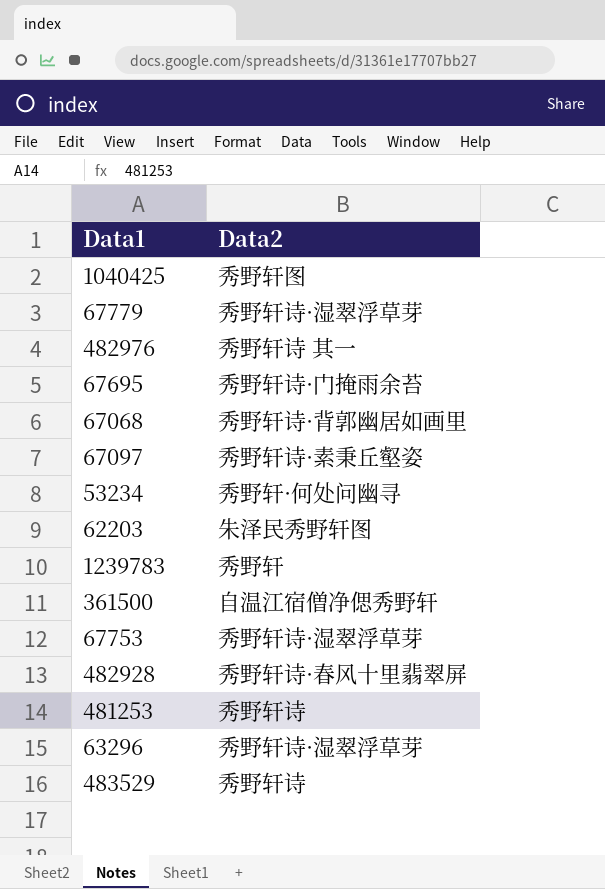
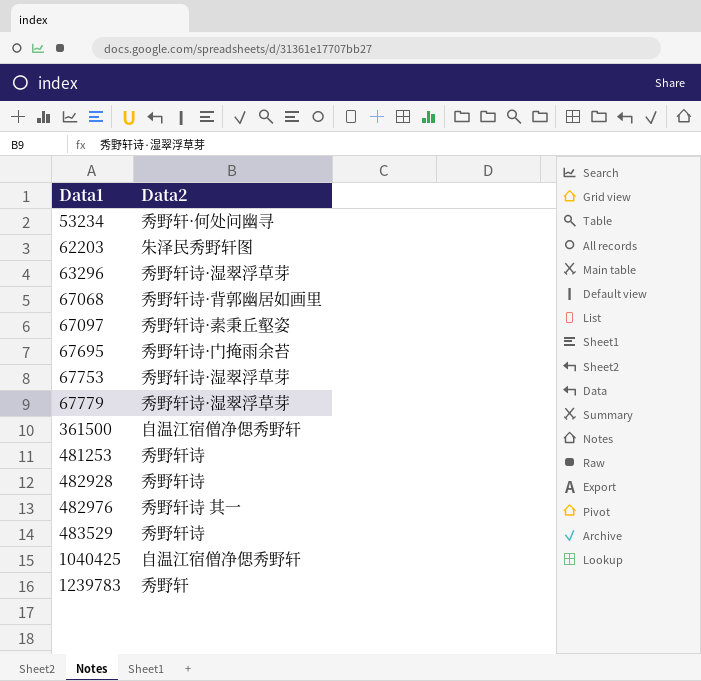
row order: none -> Data1 ascending
482928 | Data2: 秀野轩诗·春风十里翡翠屏 -> 秀野轩诗
1040425 | Data2: 秀野轩图 -> 自温江宿僧净偲秀野轩

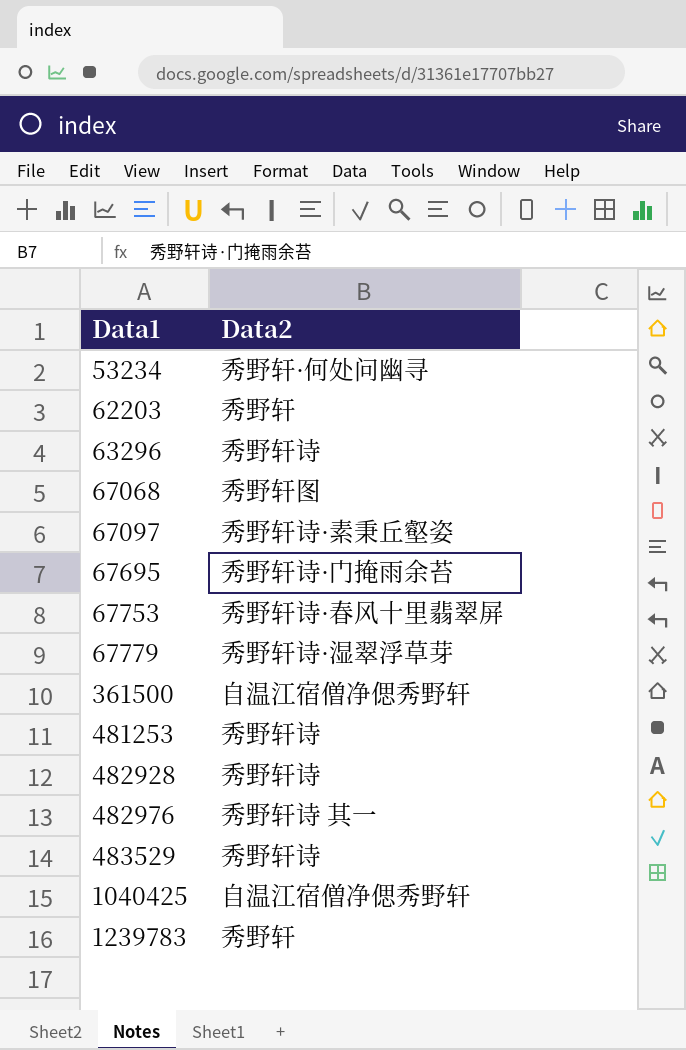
62203 | Data2: 朱泽民秀野轩图 -> 秀野轩
63296 | Data2: 秀野轩诗·湿翠浮草芽 -> 秀野轩诗
67068 | Data2: 秀野轩诗·背郭幽居如画里 -> 秀野轩图
67753 | Data2: 秀野轩诗·湿翠浮草芽 -> 秀野轩诗·春风十里翡翠屏

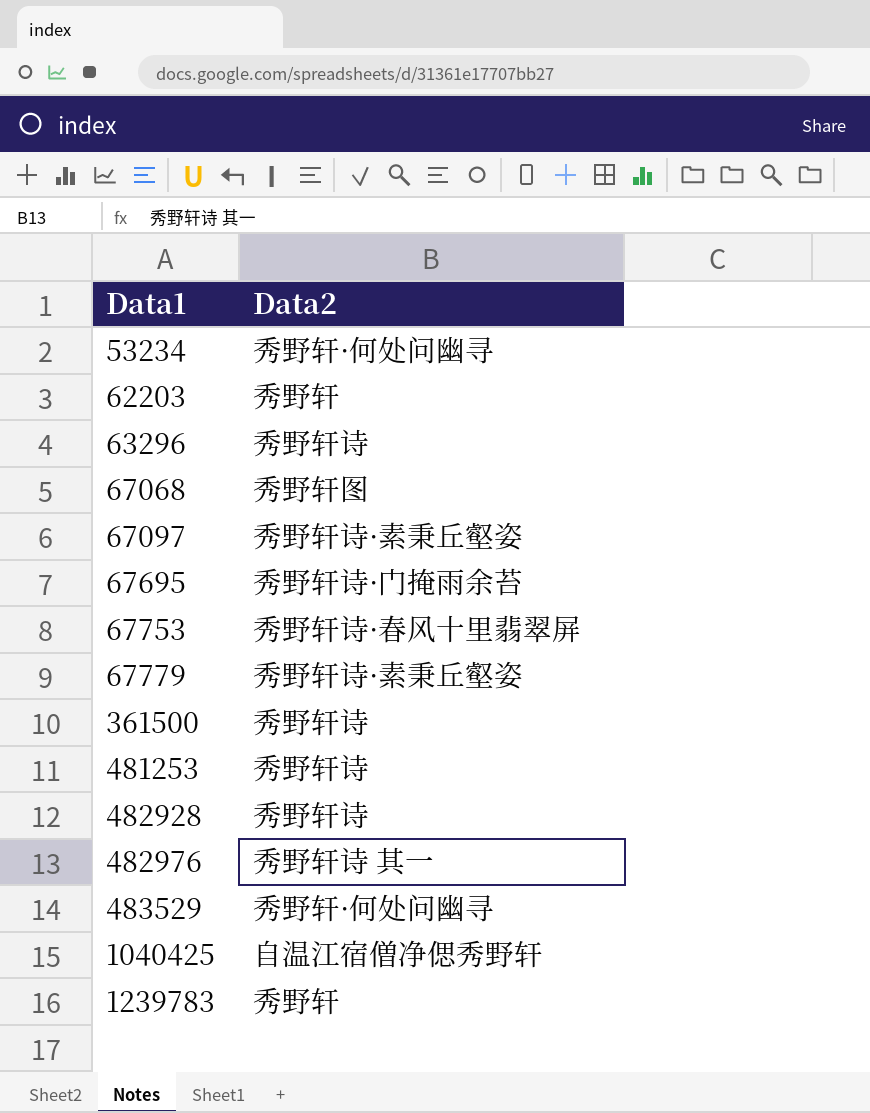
67779 | Data2: 秀野轩诗·湿翠浮草芽 -> 秀野轩诗·素秉丘壑姿
361500 | Data2: 自温江宿僧净偲秀野轩 -> 秀野轩诗
483529 | Data2: 秀野轩诗 -> 秀野轩·何处问幽寻

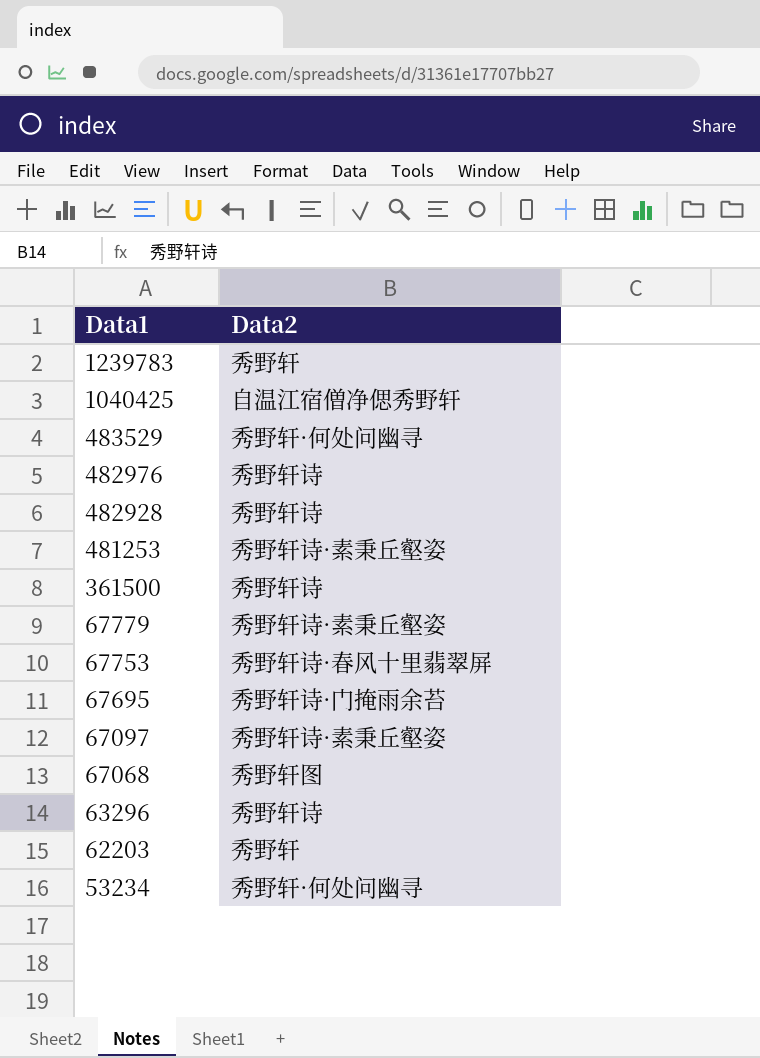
row order: Data1 ascending -> Data1 descending
482976 | Data2: 秀野轩诗 其一 -> 秀野轩诗
481253 | Data2: 秀野轩诗 -> 秀野轩诗·素秉丘壑姿

